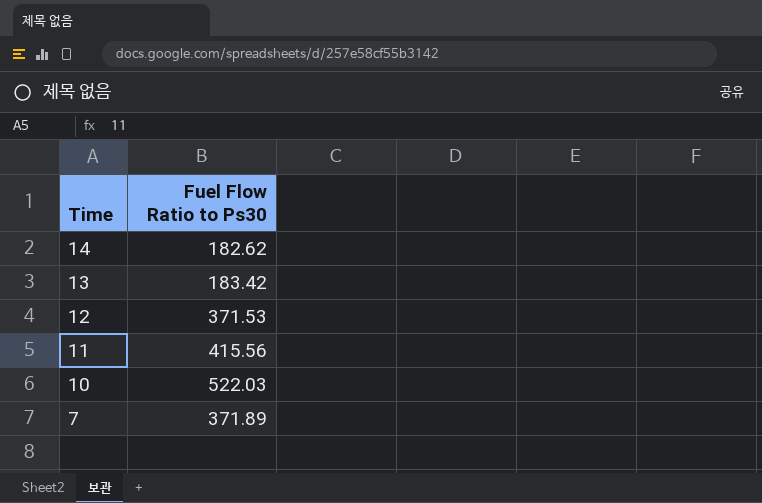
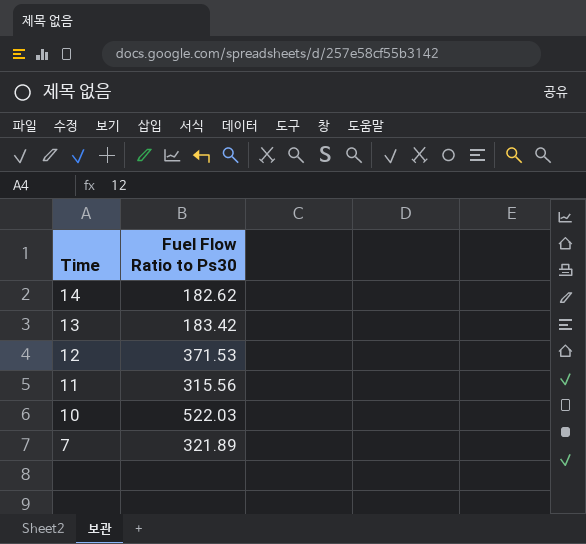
11 | Fuel Flow Ratio to Ps30: 415.56 -> 315.56
7 | Fuel Flow Ratio to Ps30: 371.89 -> 321.89

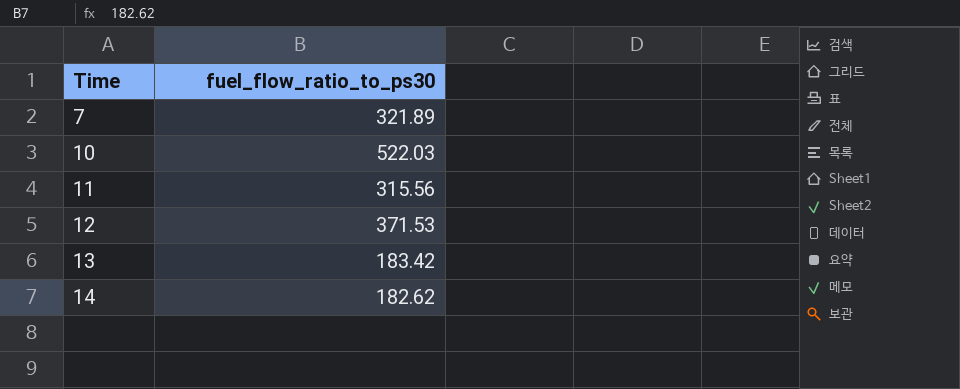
row order: Time descending -> Time ascending
column name: Fuel Flow Ratio to Ps30 -> fuel_flow_ratio_to_ps30

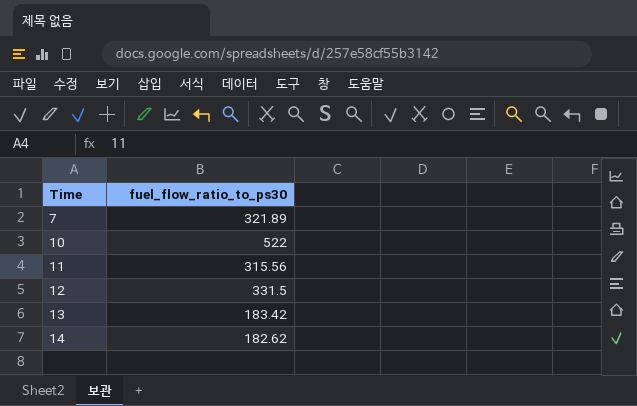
10 | fuel_flow_ratio_to_ps30: 522.03 -> 522
12 | fuel_flow_ratio_to_ps30: 371.53 -> 331.5

